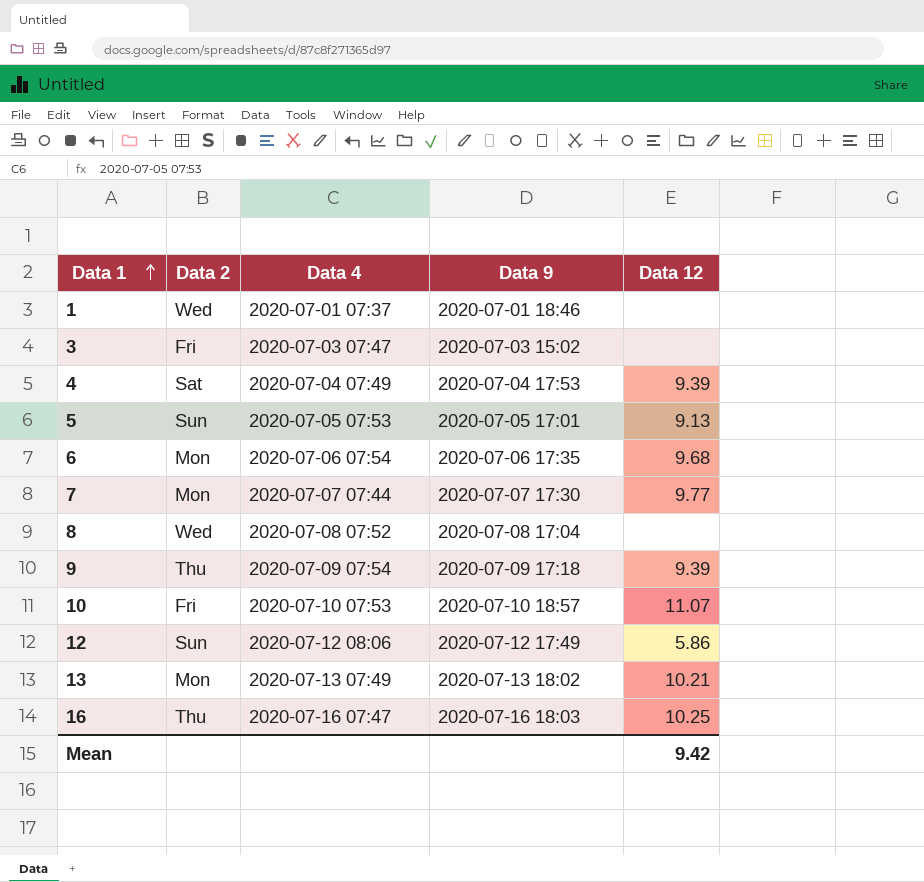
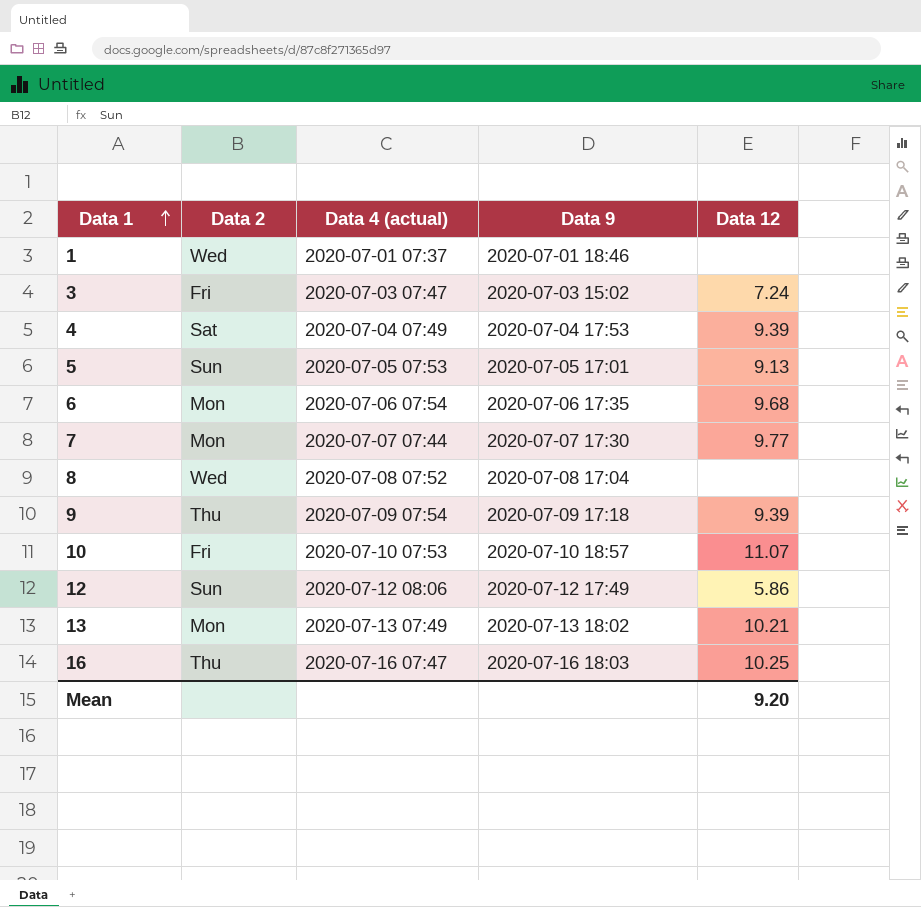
column name: Data 4 -> Data 4 (actual)
3 | Data 12: none -> 7.24
Mean | Data 12: 9.42 -> 9.20

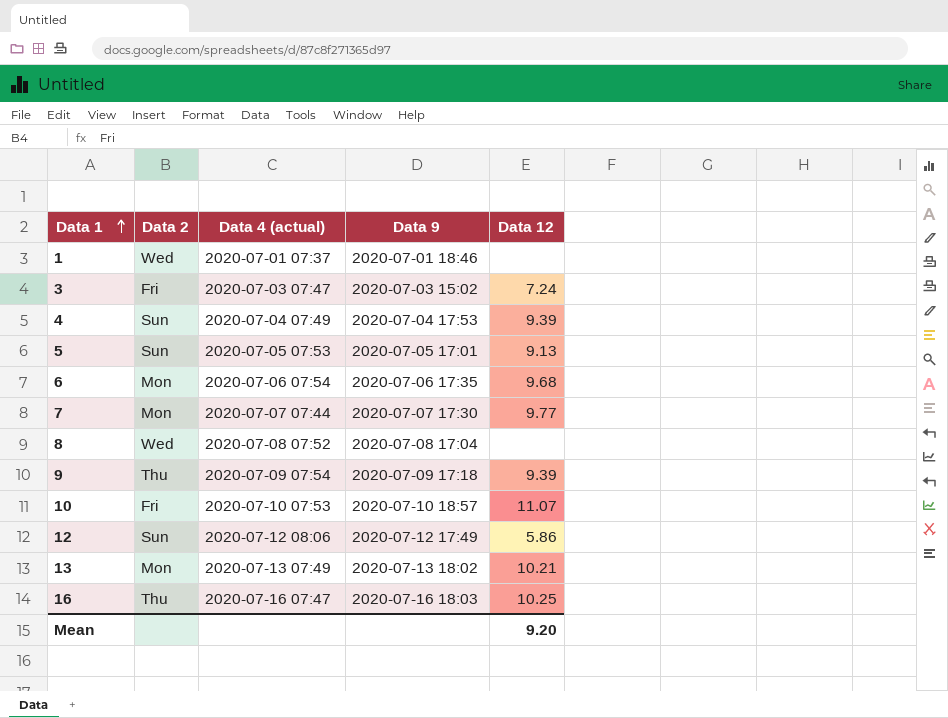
4 | Data 2: Sat -> Sun

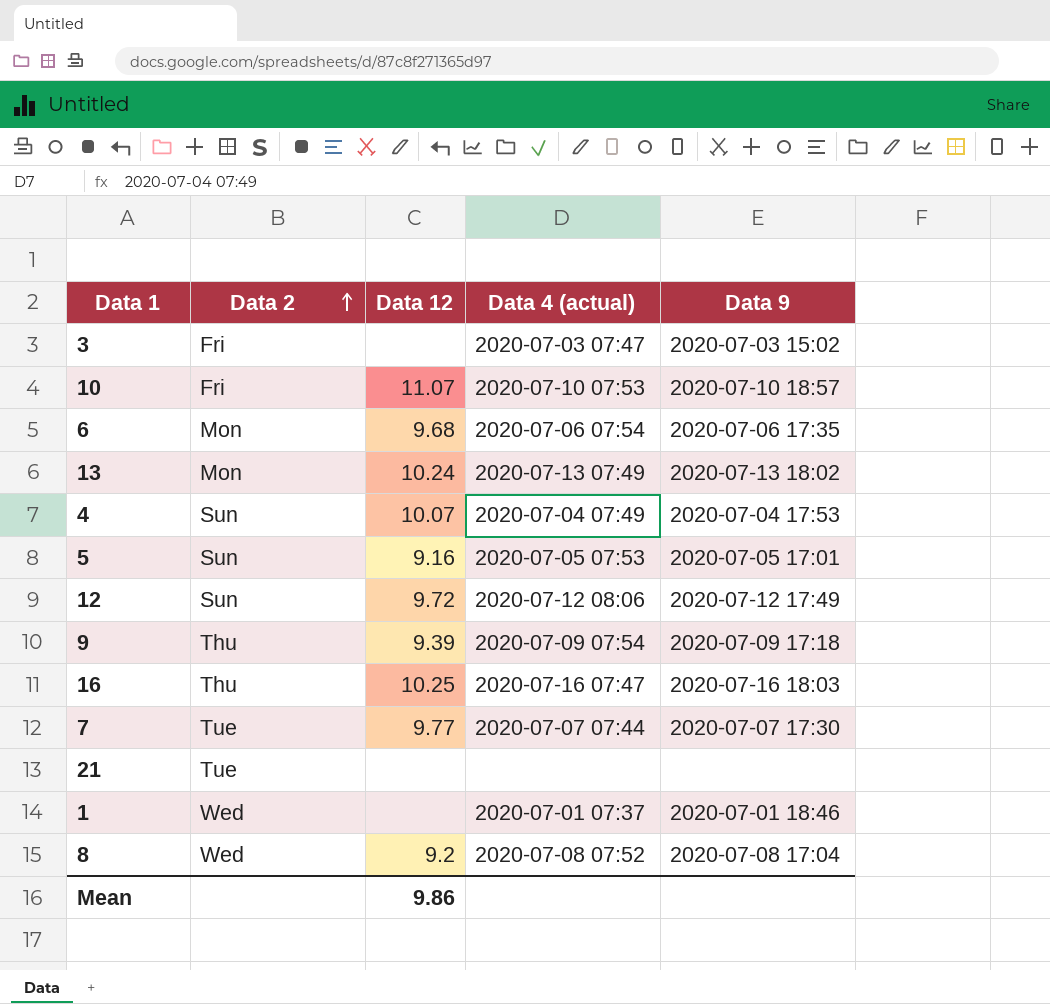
row order: Data 1 ascending -> Data 2 ascending
column Data 12 | position: 5 -> 3
3 | Data 12: 7.24 -> none
13 | Data 12: 10.21 -> 10.24
4 | Data 12: 9.39 -> 10.07
5 | Data 12: 9.13 -> 9.16
12 | Data 12: 5.86 -> 9.72
7 | Data 2: Mon -> Tue
row 21: none -> Tue | none | none | none
8 | Data 12: none -> 9.2
Mean | Data 12: 9.20 -> 9.86

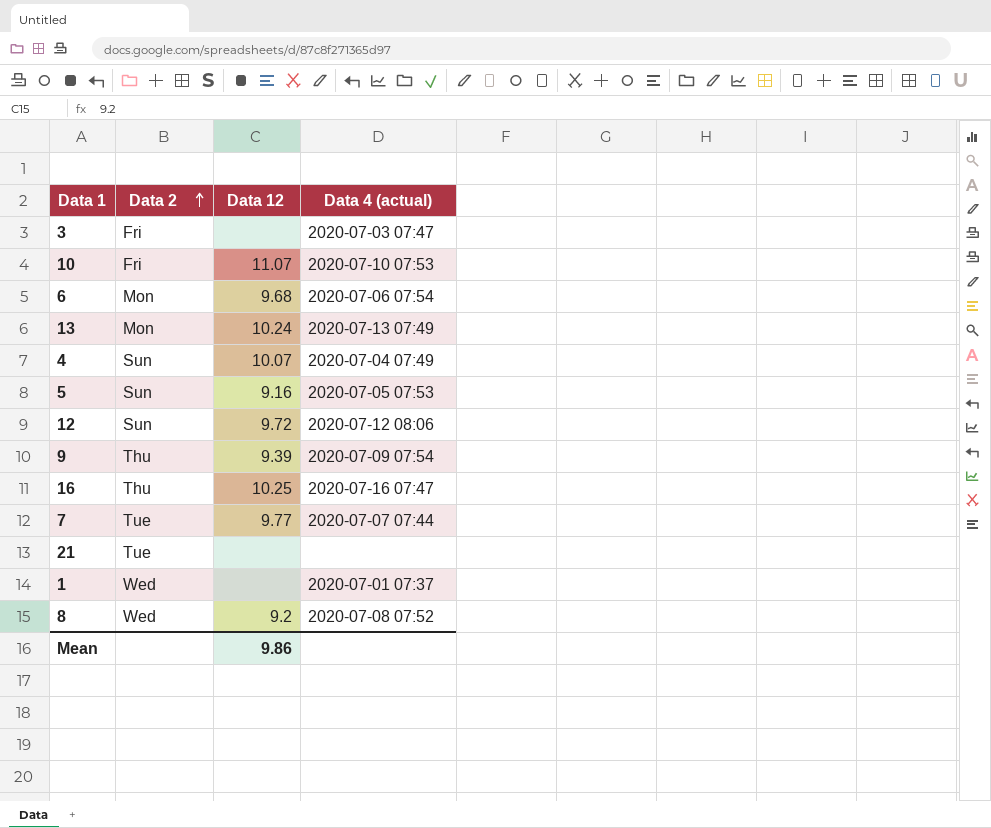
column Data 9 | position: 5 -> none

